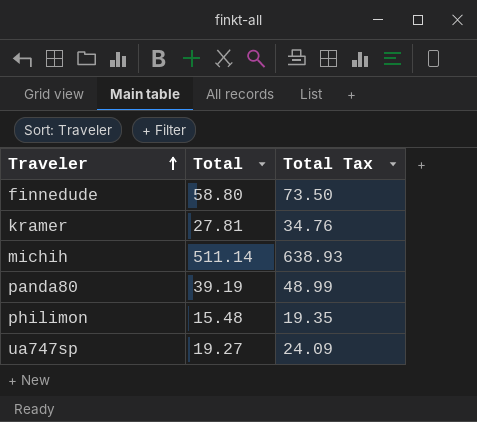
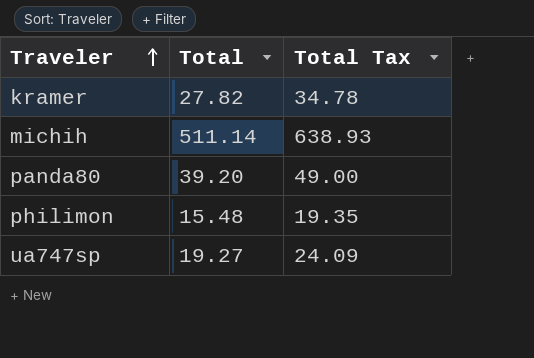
row finnedude: 58.80 | 73.50 -> none
kramer | Total: 27.81 -> 27.82
kramer | Total Tax: 34.76 -> 34.78
panda80 | Total: 39.19 -> 39.20
panda80 | Total Tax: 48.99 -> 49.00

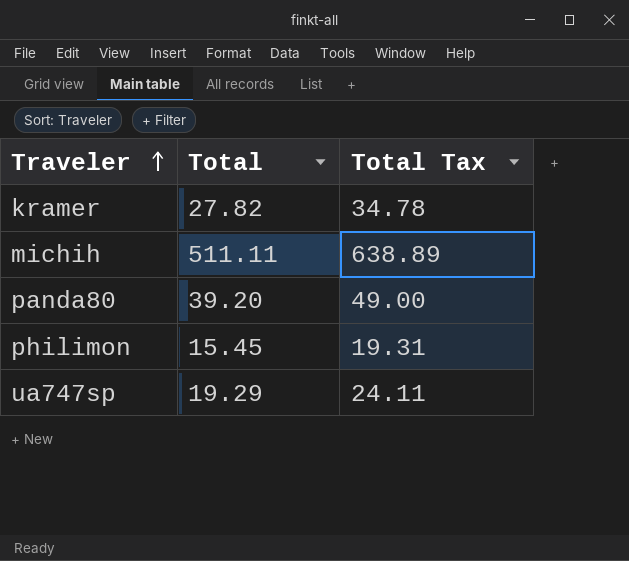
michih | Total: 511.14 -> 511.11
michih | Total Tax: 638.93 -> 638.89
philimon | Total: 15.48 -> 15.45
philimon | Total Tax: 19.35 -> 19.31
ua747sp | Total: 19.27 -> 19.29
ua747sp | Total Tax: 24.09 -> 24.11

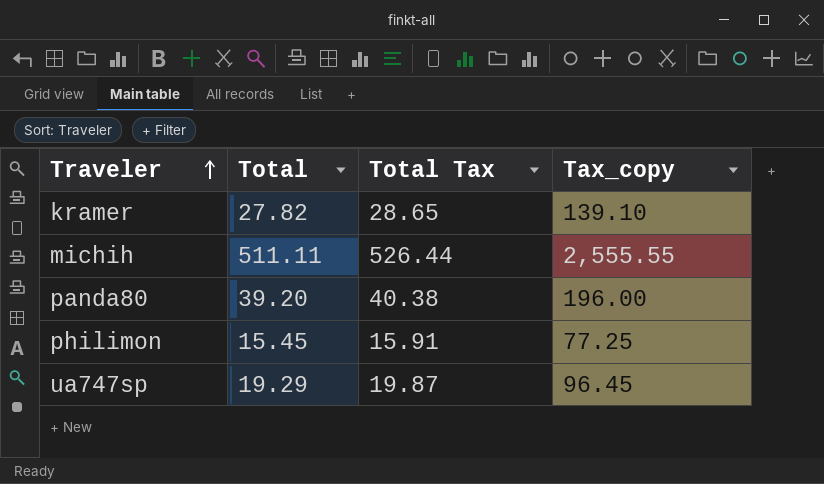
column Total Tax | formula: [Total] * 1.25 -> [Total] * 1.03
column Tax_copy | formula: none -> [Total] * 5

